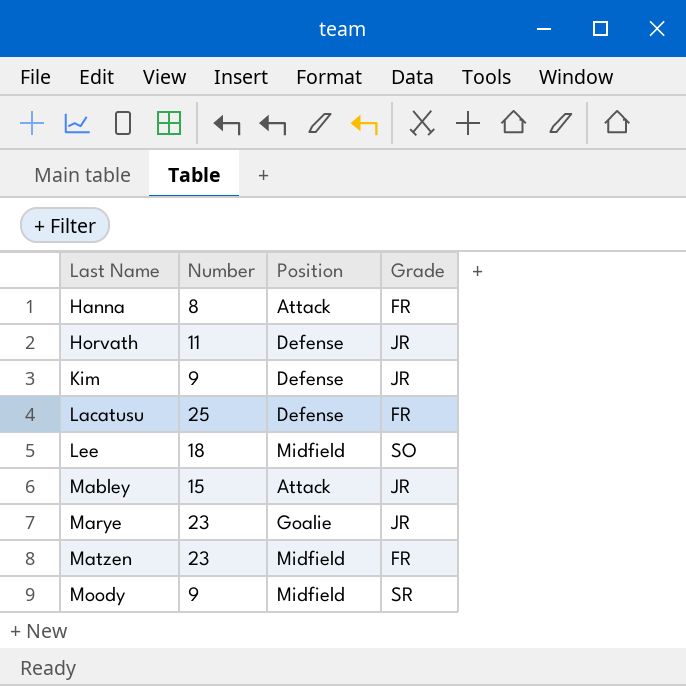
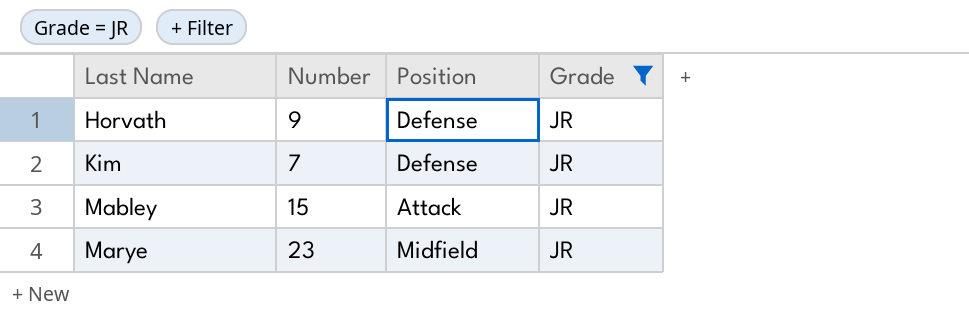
filter: none -> Grade = JR
Horvath | Number: 11 -> 9
Kim | Number: 9 -> 7
Marye | Position: Goalie -> Midfield

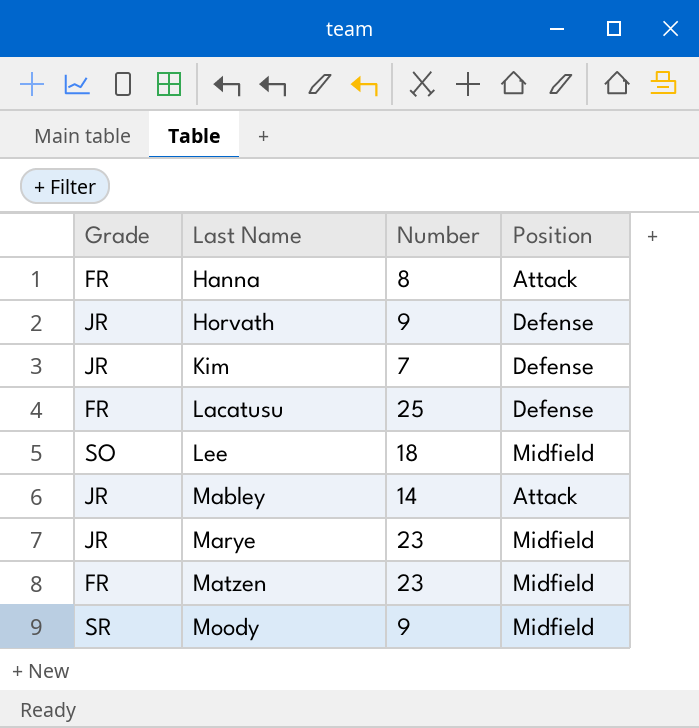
filter: Grade = JR -> none
column Grade | position: 4 -> 1
Mabley | Number: 15 -> 14

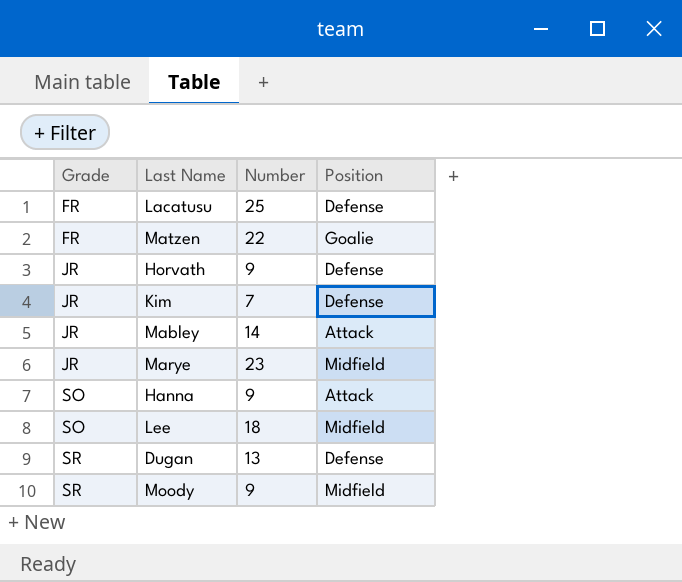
row order: Last Name ascending -> Grade ascending
Matzen | Number: 23 -> 22
Matzen | Position: Midfield -> Goalie
Hanna | Grade: FR -> SO
Hanna | Number: 8 -> 9
row Dugan: none -> SR | 13 | Defense

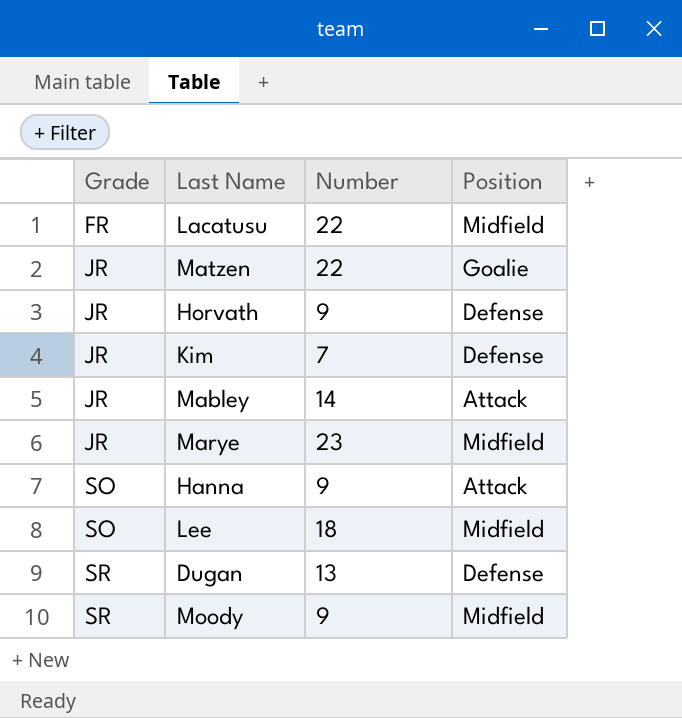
Lacatusu | Number: 25 -> 22
Lacatusu | Position: Defense -> Midfield
Matzen | Grade: FR -> JR

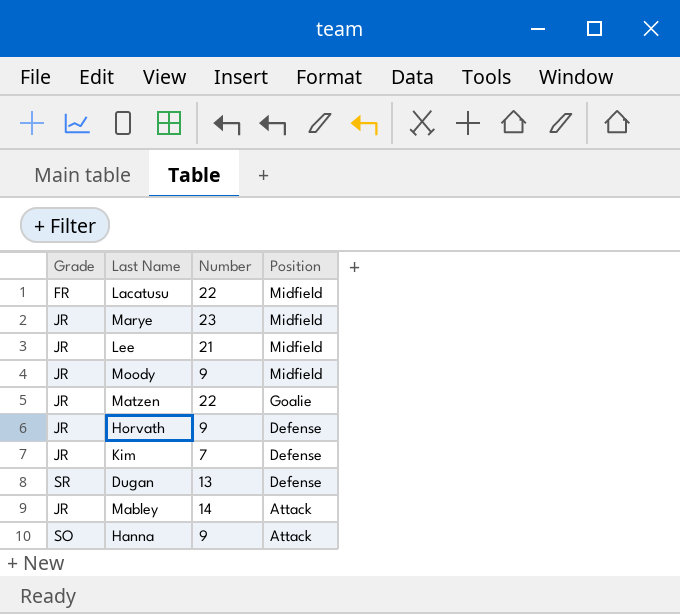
row order: Grade ascending -> Position descending
Lee | Grade: SO -> JR
Lee | Number: 18 -> 21
Moody | Grade: SR -> JR

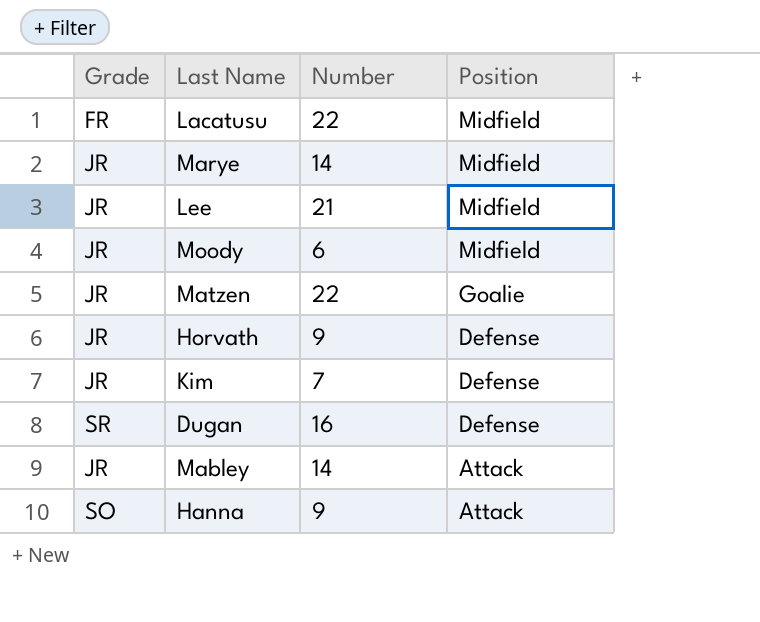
Marye | Number: 23 -> 14
Moody | Number: 9 -> 6
Dugan | Number: 13 -> 16

